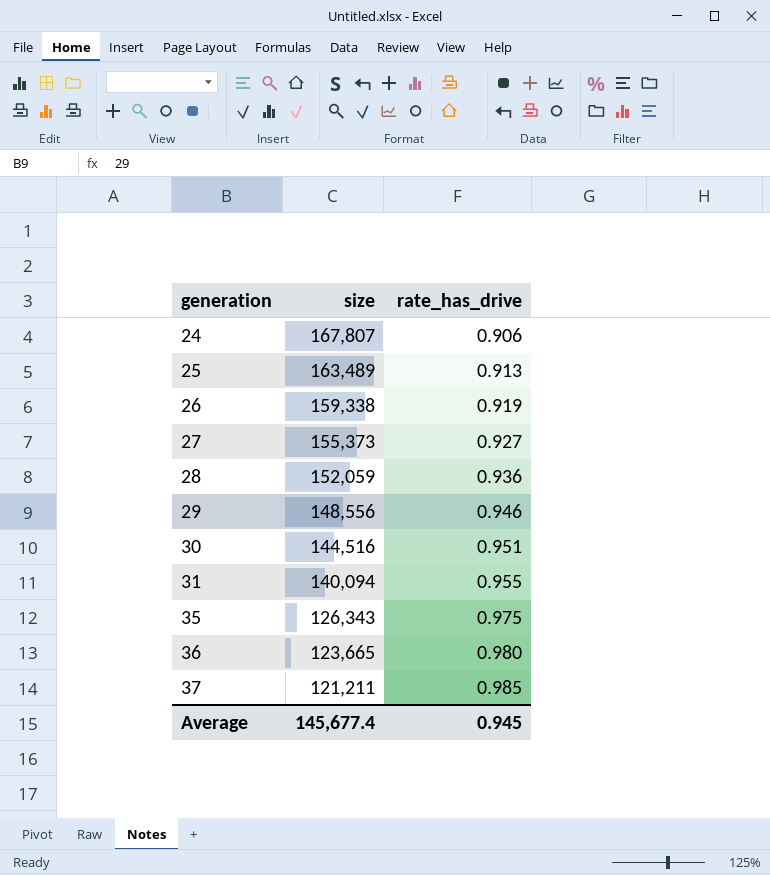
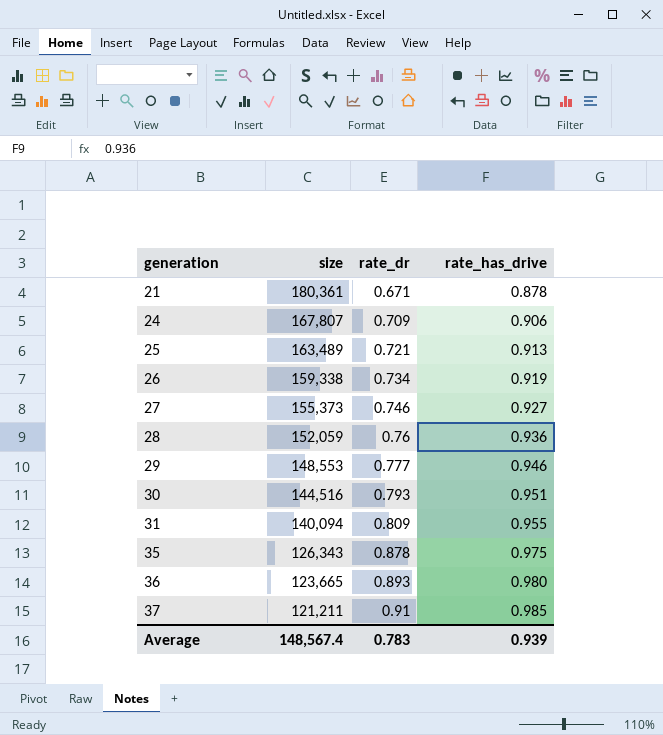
column rate_dr | position: none -> 3
row 21: none -> 180,361 | 0.671 | 0.878
29 | size: 148,556 -> 148,553
Average | size: 145,677.4 -> 148,567.4
Average | rate_has_drive: 0.945 -> 0.939

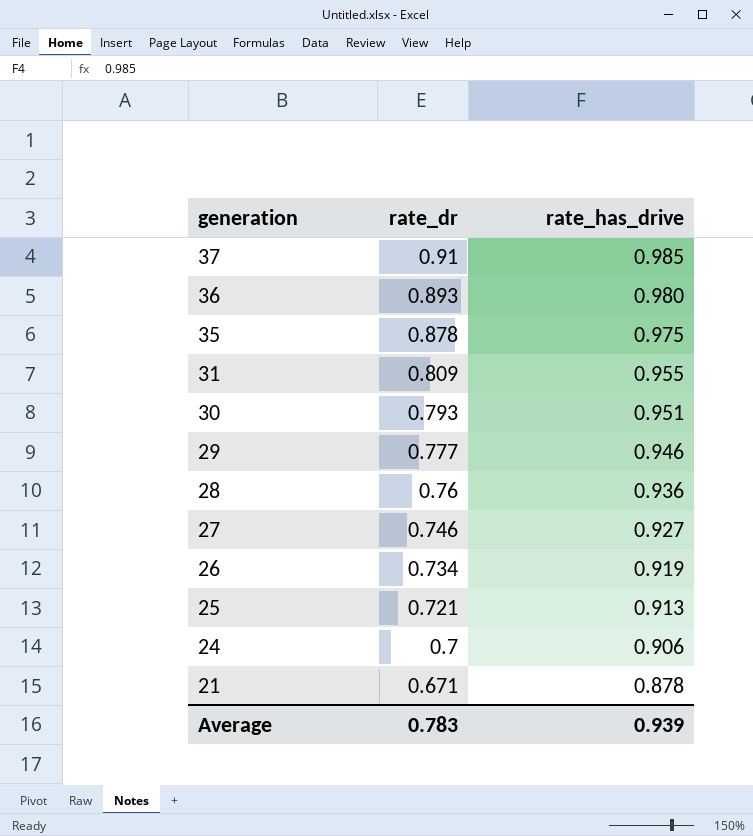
row order: generation ascending -> generation descending
column size | position: 2 -> none
24 | rate_dr: 0.709 -> 0.7

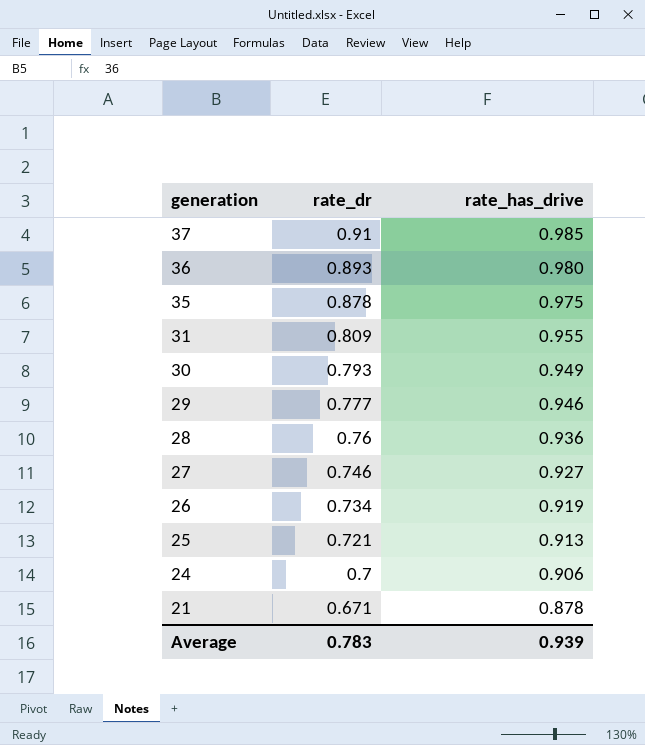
30 | rate_has_drive: 0.951 -> 0.949

